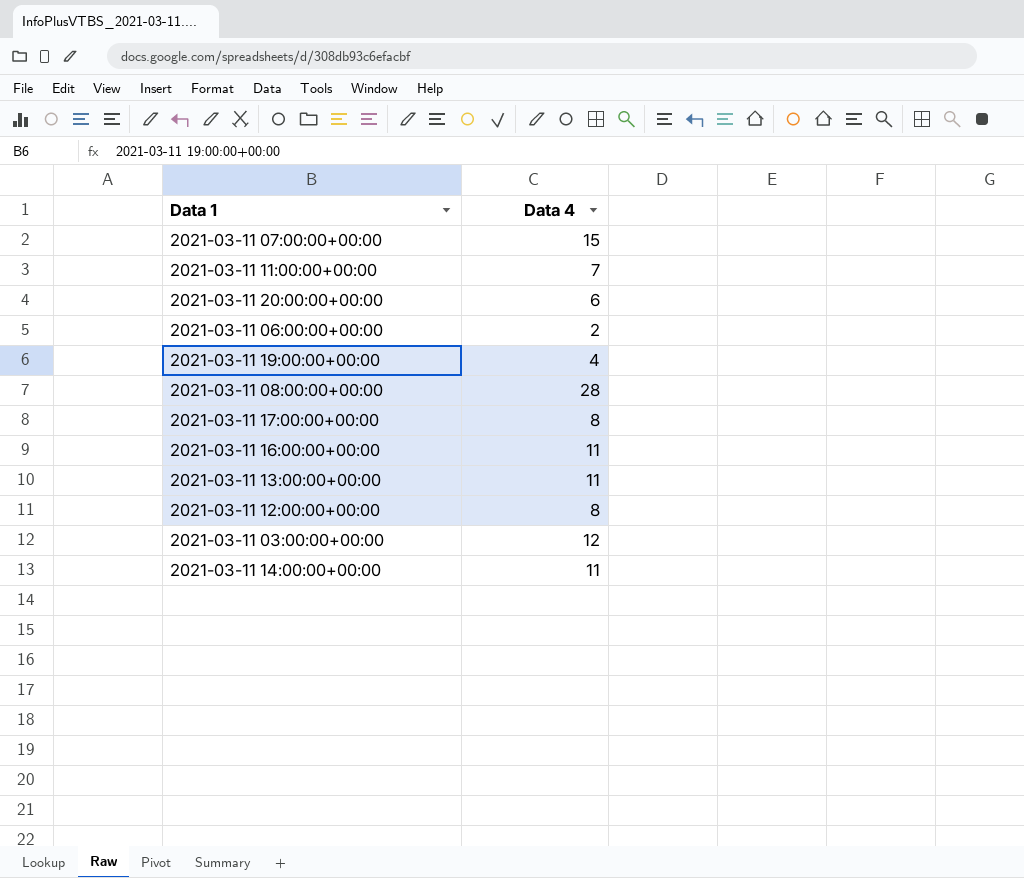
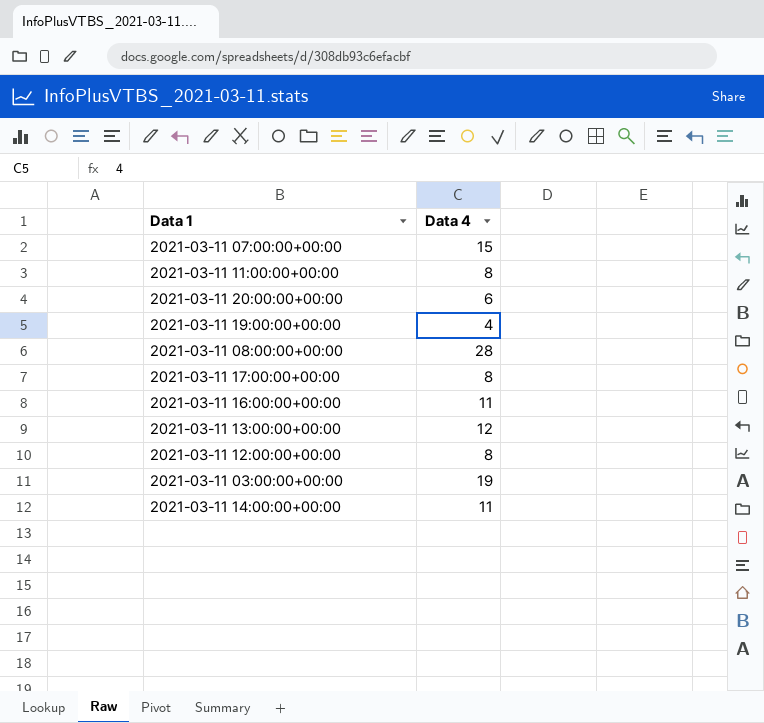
row 2021-03-11 06:00:00+00:00: 2 -> none
2021-03-11 11:00:00+00:00 | Data 4: 7 -> 8
2021-03-11 13:00:00+00:00 | Data 4: 11 -> 12
2021-03-11 03:00:00+00:00 | Data 4: 12 -> 19

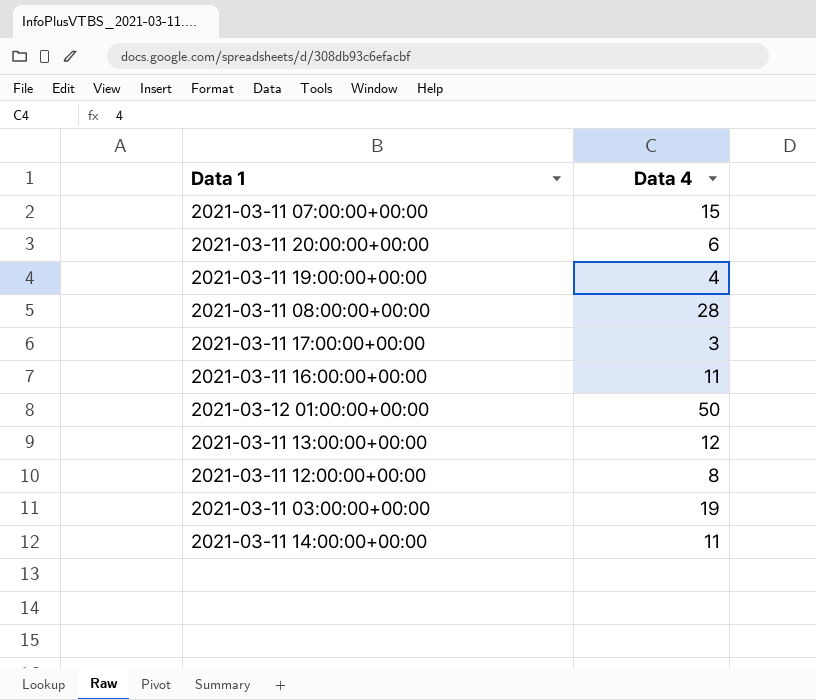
row 2021-03-11 11:00:00+00:00: 8 -> none
2021-03-11 17:00:00+00:00 | Data 4: 8 -> 3
row 2021-03-12 01:00:00+00:00: none -> 50

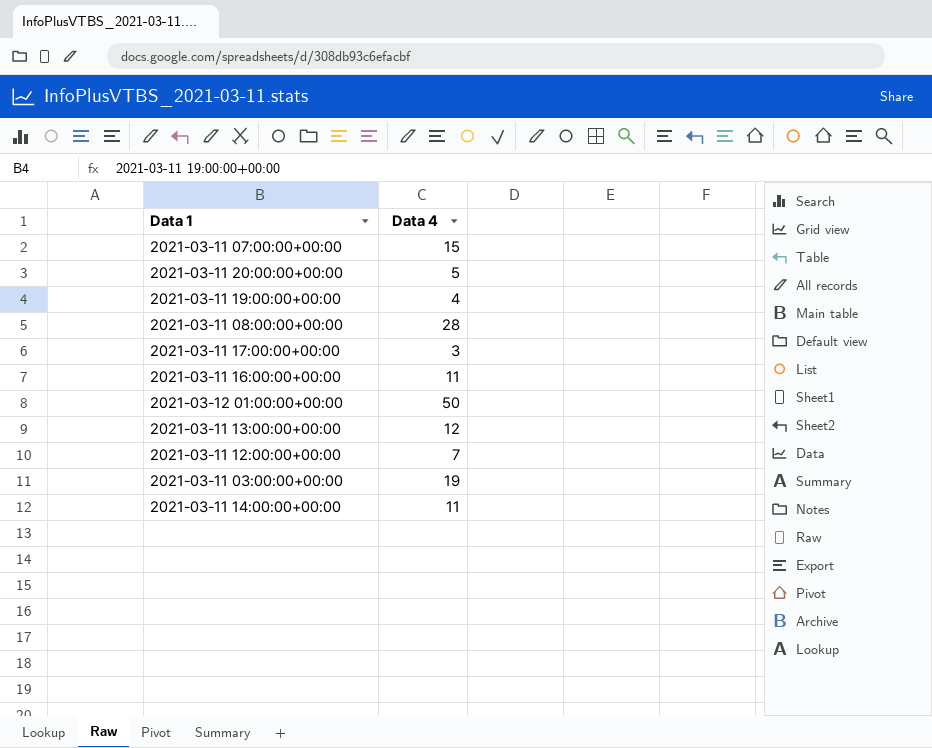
2021-03-11 20:00:00+00:00 | Data 4: 6 -> 5
2021-03-11 12:00:00+00:00 | Data 4: 8 -> 7

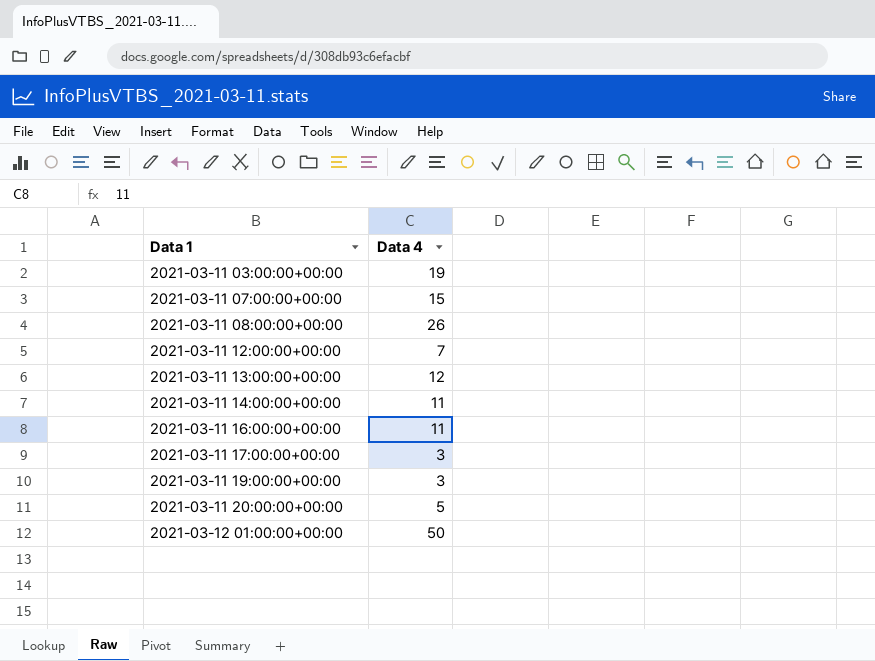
row order: none -> Data 1 ascending
2021-03-11 08:00:00+00:00 | Data 4: 28 -> 26
2021-03-11 19:00:00+00:00 | Data 4: 4 -> 3

